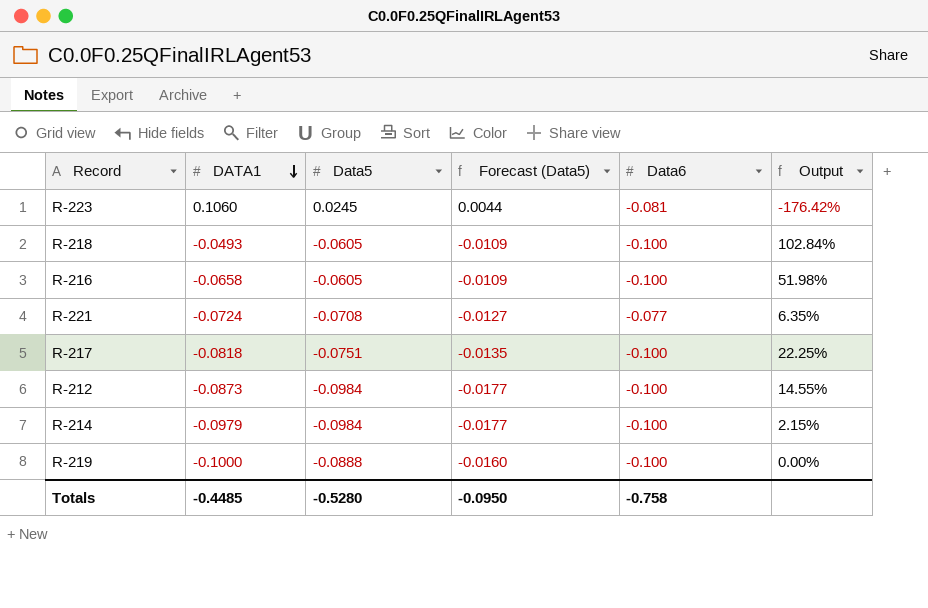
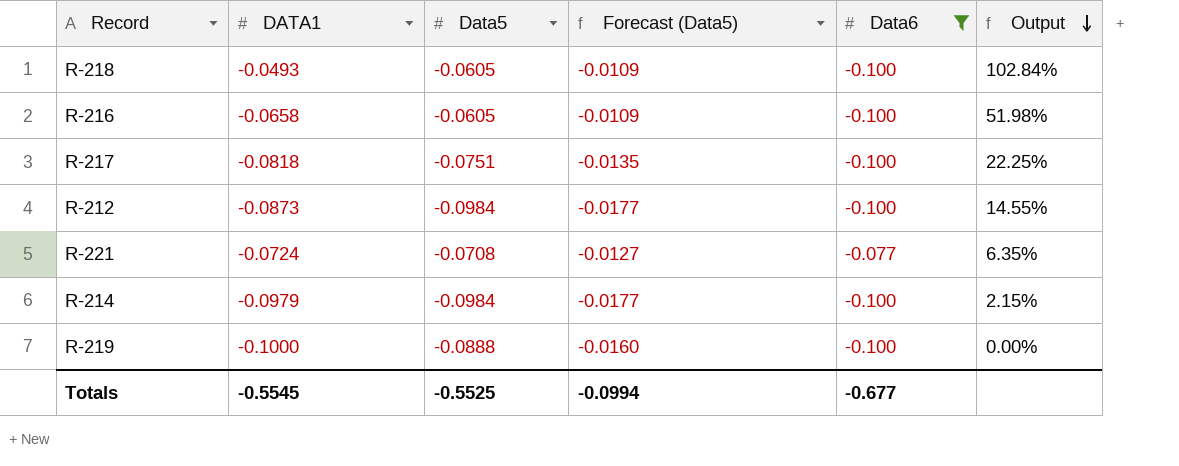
filter: none -> Data6 != -0.081
row order: DATA1 descending -> Output descending
Totals | DATA1: -0.4485 -> -0.5545
Totals | Data5: -0.5280 -> -0.5525
Totals | Forecast (Data5): -0.0950 -> -0.0994
Totals | Data6: -0.758 -> -0.677

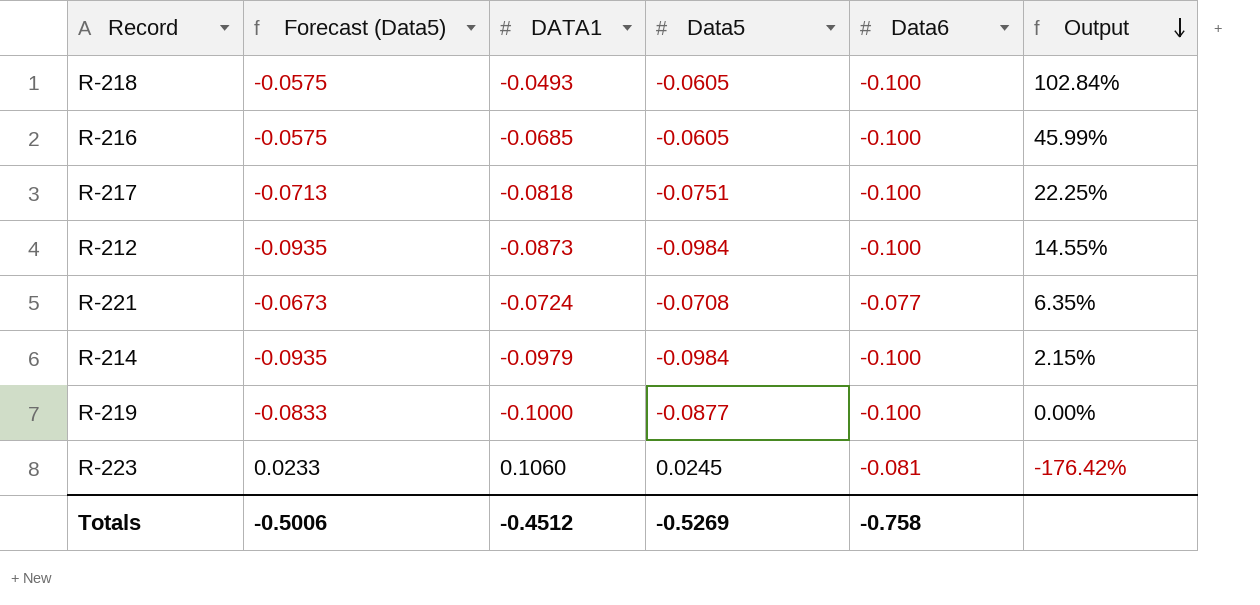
filter: Data6 != -0.081 -> none
column Forecast (Data5) | formula: [Data5] * 0.18 -> [Data5] * 0.95
column Forecast (Data5) | position: 4 -> 2
R-216 | DATA1: -0.0658 -> -0.0685
R-216 | Output: 51.98% -> 45.99%
R-219 | Data5: -0.0888 -> -0.0877
Totals | Forecast (Data5): -0.0994 -> -0.5006
Totals | DATA1: -0.5545 -> -0.4512
Totals | Data5: -0.5525 -> -0.5269
Totals | Data6: -0.677 -> -0.758

